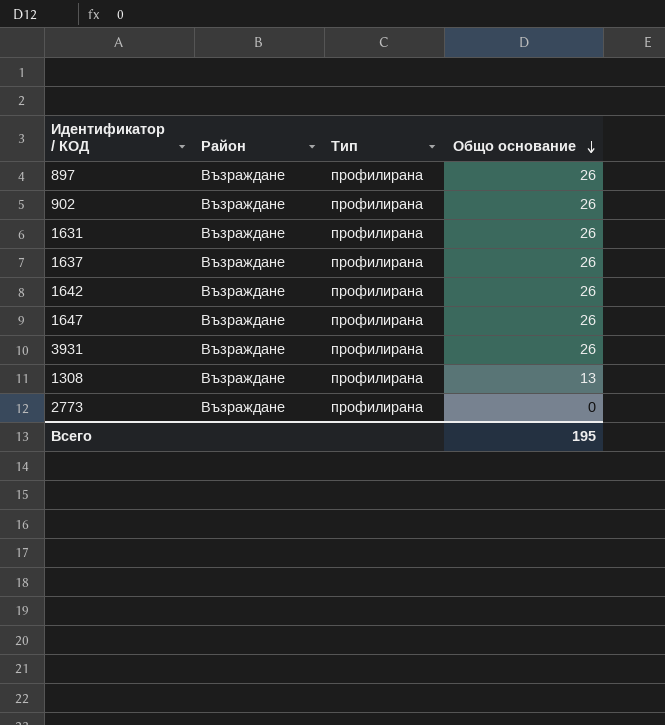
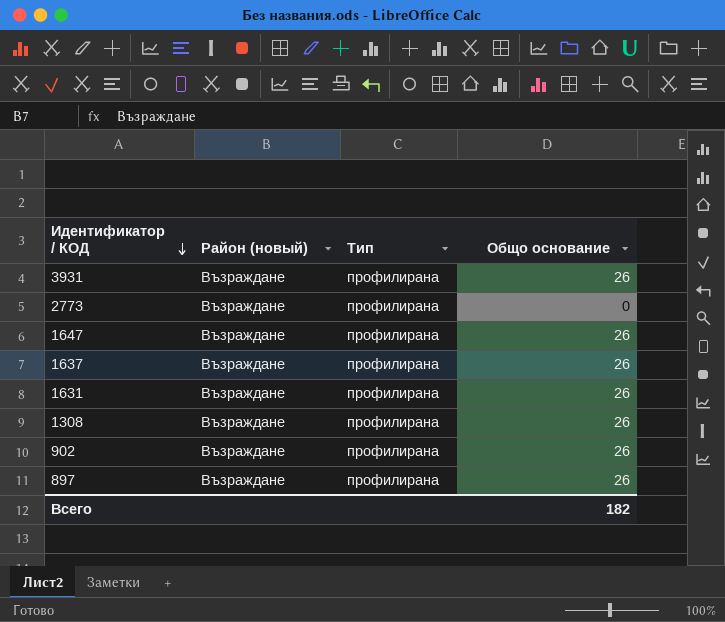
row order: Общо основание descending -> Идентификатор / КОД descending
column name: Район -> Район (новый)
row 1642: Възраждане | профилирана | 26 -> none
1308 | Общо основание: 13 -> 26
Всего | Общо основание: 195 -> 182

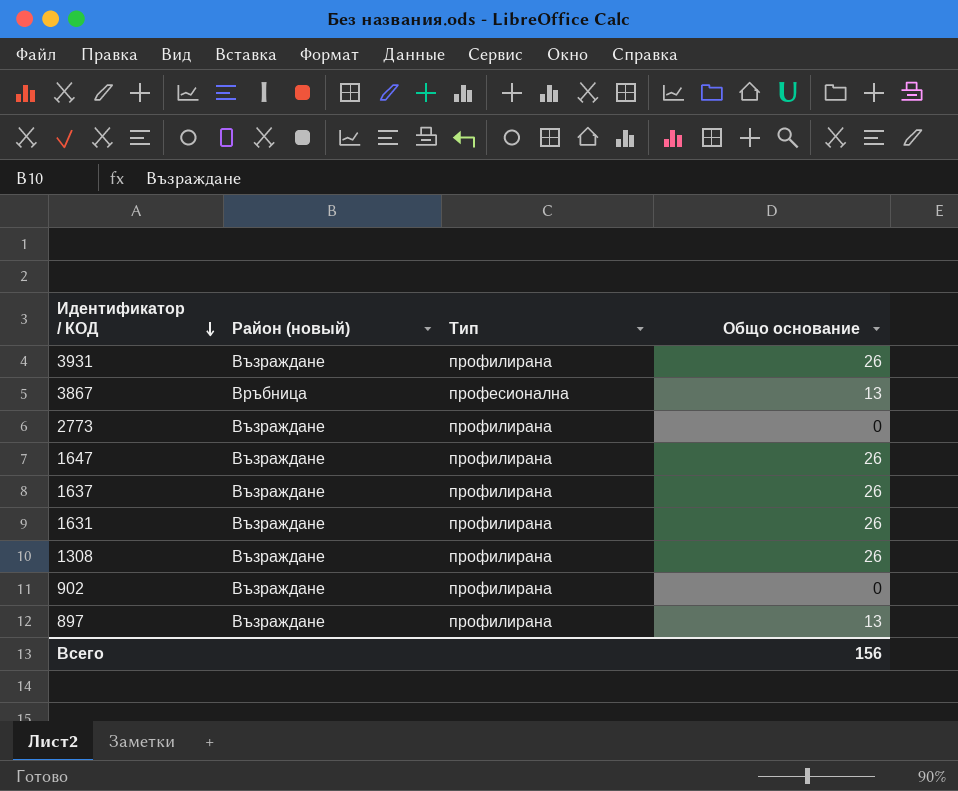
row 3867: none -> Връбница | професионална | 13
902 | Общо основание: 26 -> 0
897 | Общо основание: 26 -> 13
Всего | Общо основание: 182 -> 156

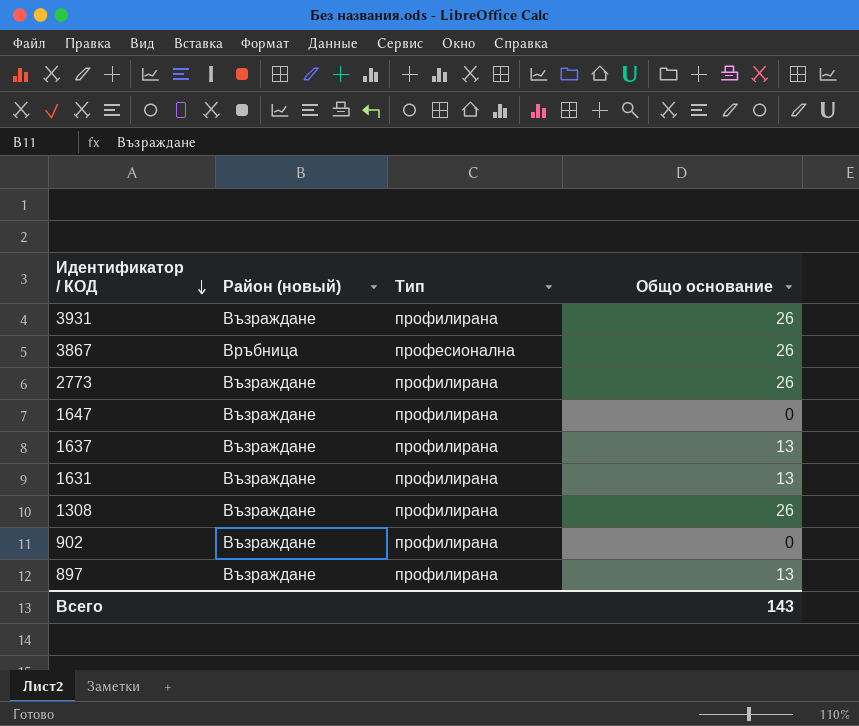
3867 | Общо основание: 13 -> 26
2773 | Общо основание: 0 -> 26
1647 | Общо основание: 26 -> 0
1637 | Общо основание: 26 -> 13
1631 | Общо основание: 26 -> 13
Всего | Общо основание: 156 -> 143

